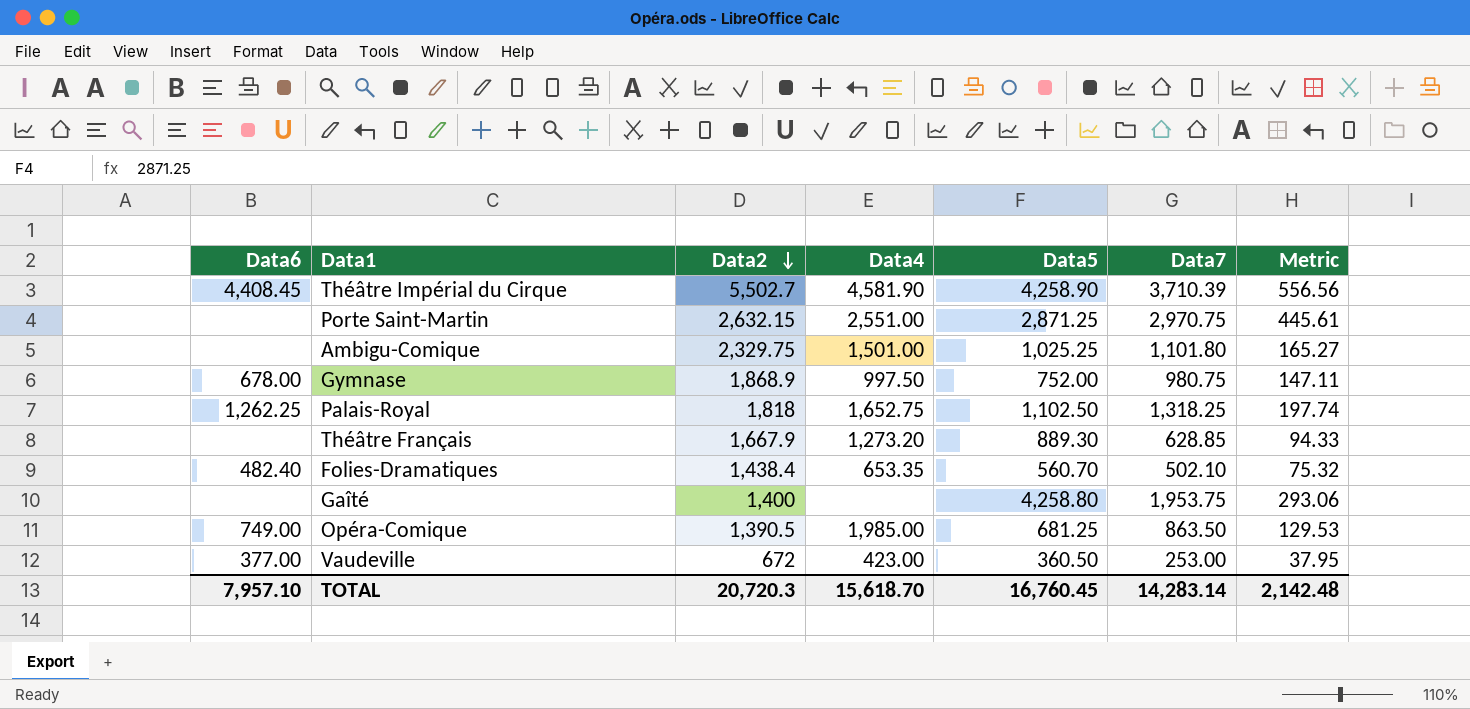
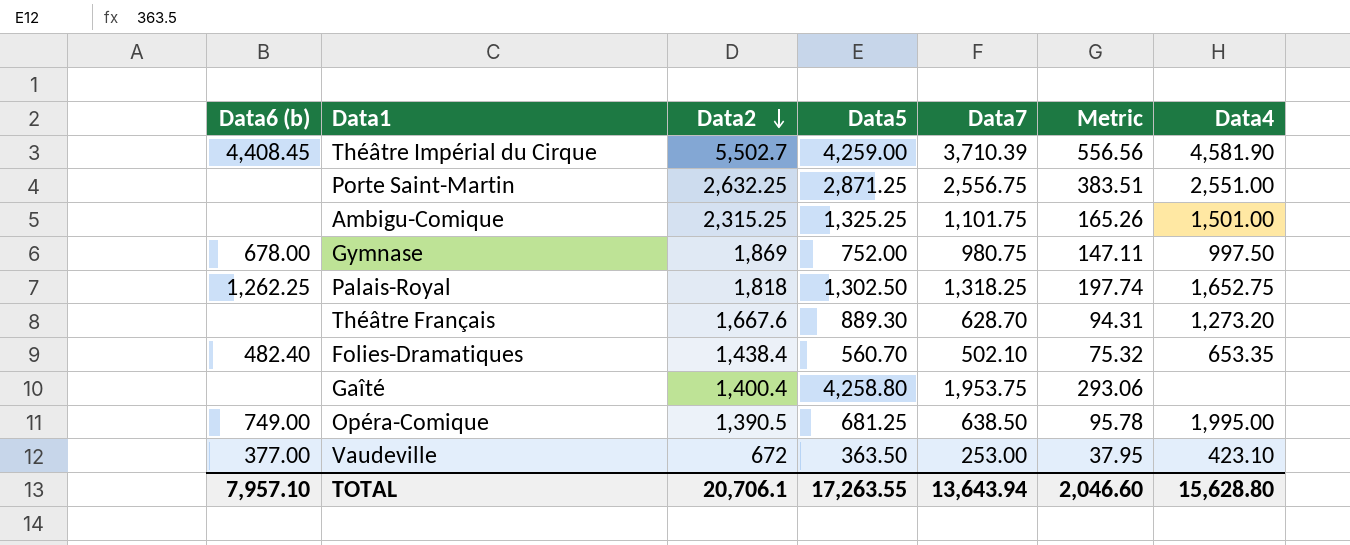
column name: Data6 -> Data6 (b)
column Data4 | position: 4 -> 7
Théâtre Impérial du Cirque | Data5: 4,258.90 -> 4,259.00
Porte Saint-Martin | Data2: 2,632.15 -> 2,632.25
Porte Saint-Martin | Data7: 2,970.75 -> 2,556.75
Porte Saint-Martin | Metric: 445.61 -> 383.51
Ambigu-Comique | Data2: 2,329.75 -> 2,315.25
Ambigu-Comique | Data5: 1,025.25 -> 1,325.25
Ambigu-Comique | Data7: 1,101.80 -> 1,101.75
Ambigu-Comique | Metric: 165.27 -> 165.26
Gymnase | Data2: 1,868.9 -> 1,869
Palais-Royal | Data5: 1,102.50 -> 1,302.50
Théâtre Français | Data2: 1,667.9 -> 1,667.6
Théâtre Français | Data7: 628.85 -> 628.70
Théâtre Français | Metric: 94.33 -> 94.31
Gaîté | Data2: 1,400 -> 1,400.4
Opéra-Comique | Data7: 863.50 -> 638.50
Opéra-Comique | Metric: 129.53 -> 95.78
Opéra-Comique | Data4: 1,985.00 -> 1,995.00
Vaudeville | Data5: 360.50 -> 363.50
Vaudeville | Data4: 423.00 -> 423.10
TOTAL | Data2: 20,720.3 -> 20,706.1
TOTAL | Data5: 16,760.45 -> 17,263.55
TOTAL | Data7: 14,283.14 -> 13,643.94
TOTAL | Metric: 2,142.48 -> 2,046.60
TOTAL | Data4: 15,618.70 -> 15,628.80

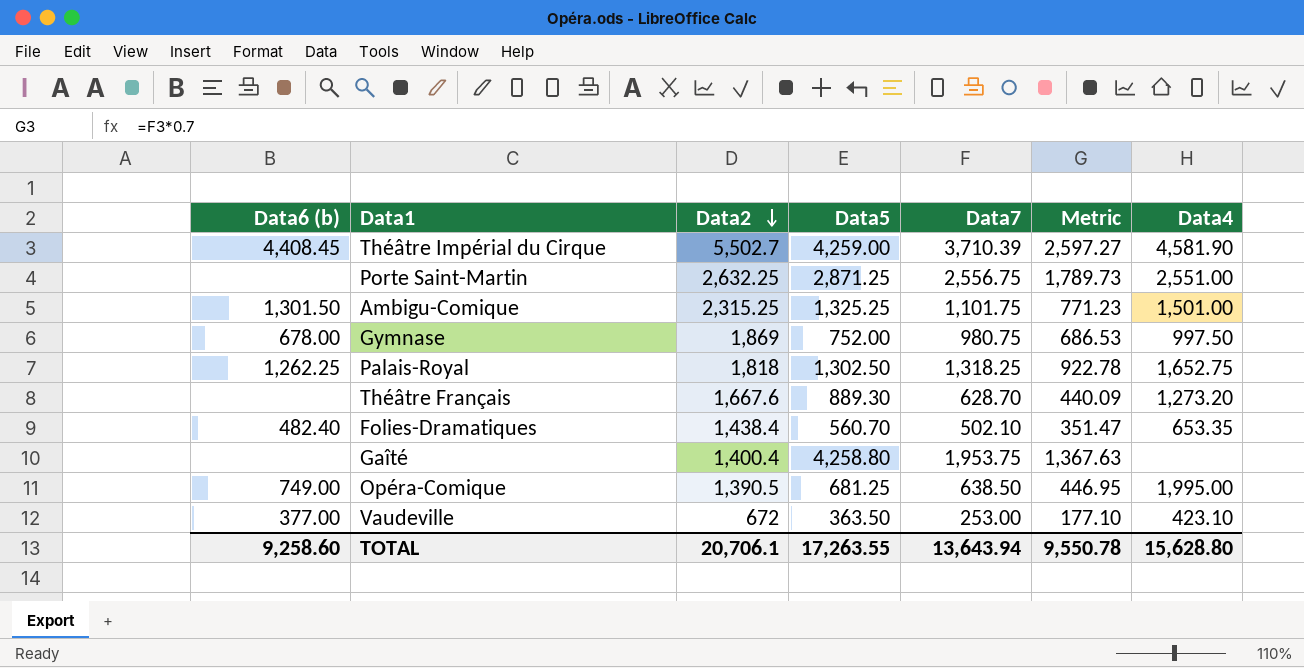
column Metric | formula: [Data7] * 0.15 -> [Data7] * 0.7
Ambigu-Comique | Data6 (b): none -> 1,301.50
TOTAL | Data6 (b): 7,957.10 -> 9,258.60
TOTAL | Metric: 2,046.60 -> 9,550.78

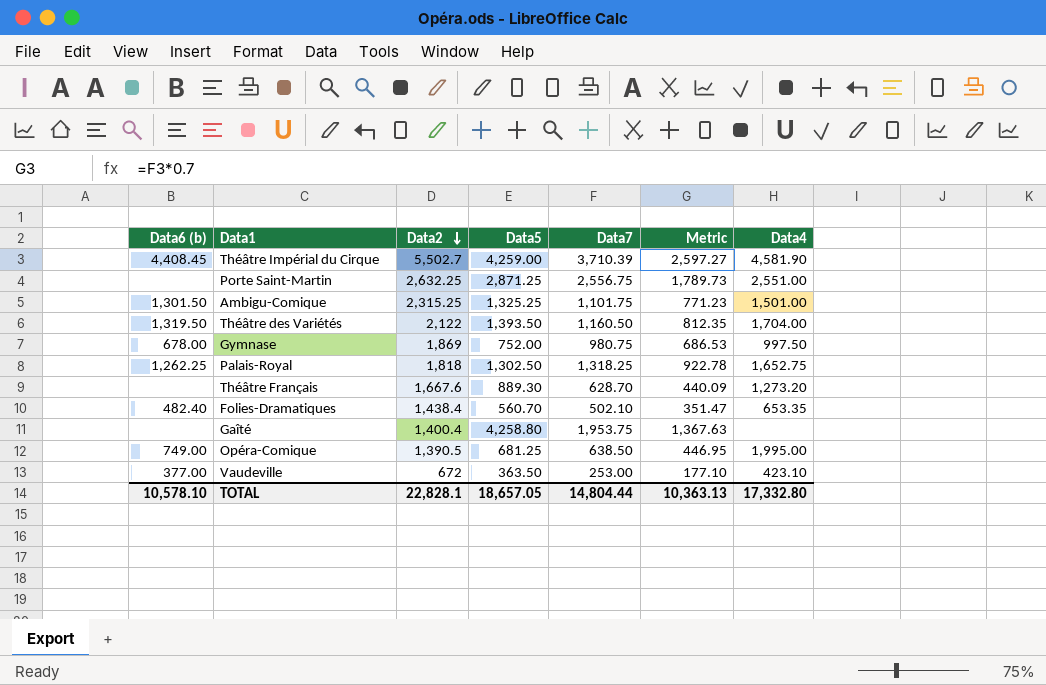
row Théâtre des Variétés: none -> 1,319.50 | 2,122 | 1,393.50 | 1,160.50 | 812.35 | 1,704.00
TOTAL | Data6 (b): 9,258.60 -> 10,578.10
TOTAL | Data2: 20,706.1 -> 22,828.1
TOTAL | Data5: 17,263.55 -> 18,657.05
TOTAL | Data7: 13,643.94 -> 14,804.44
TOTAL | Metric: 9,550.78 -> 10,363.13
TOTAL | Data4: 15,628.80 -> 17,332.80

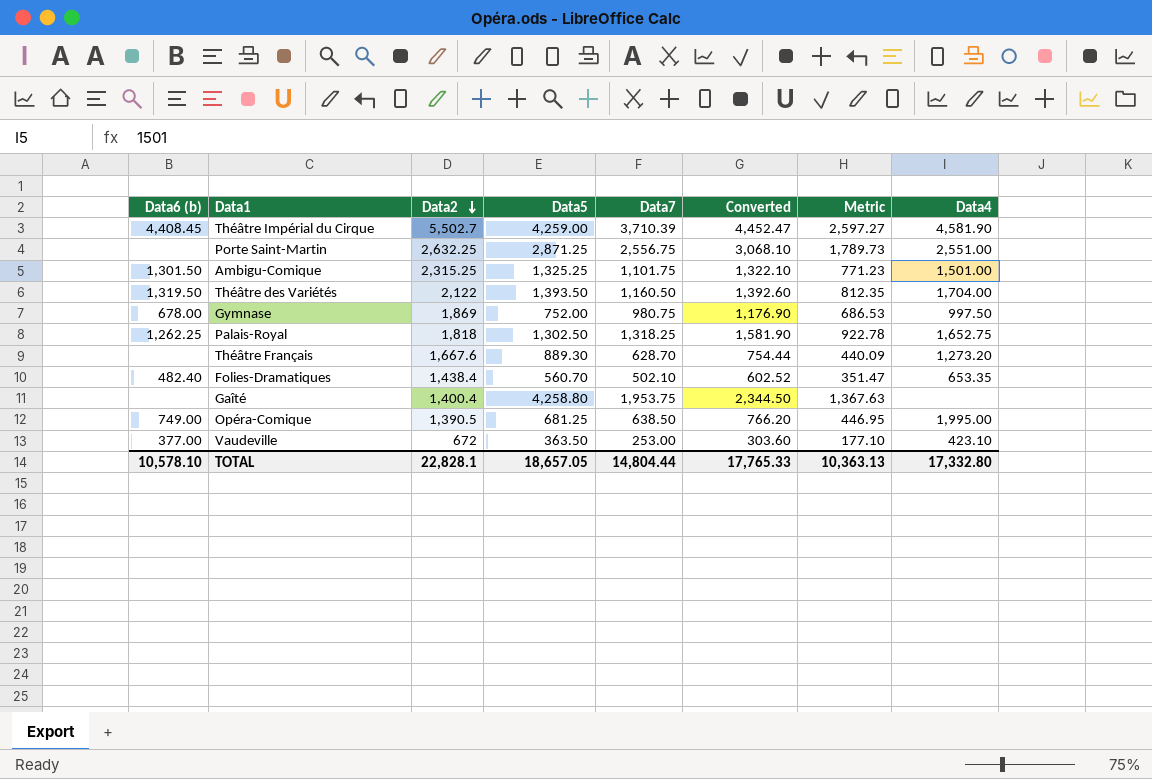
column Converted | formula: none -> [Data7] * 1.2

